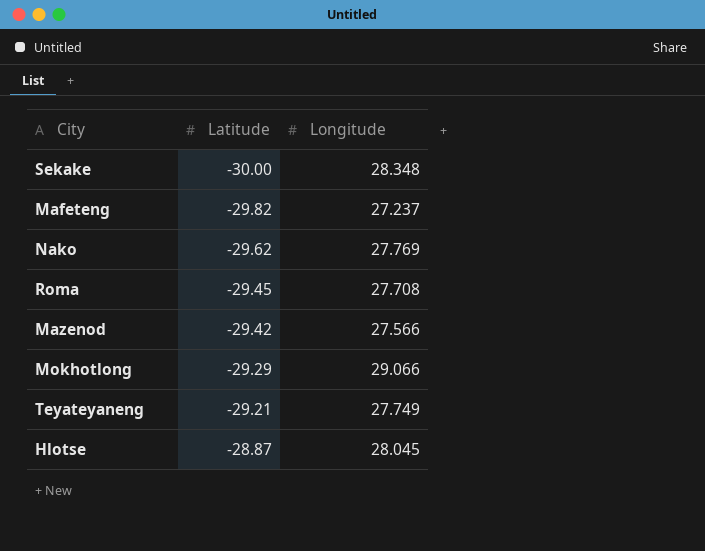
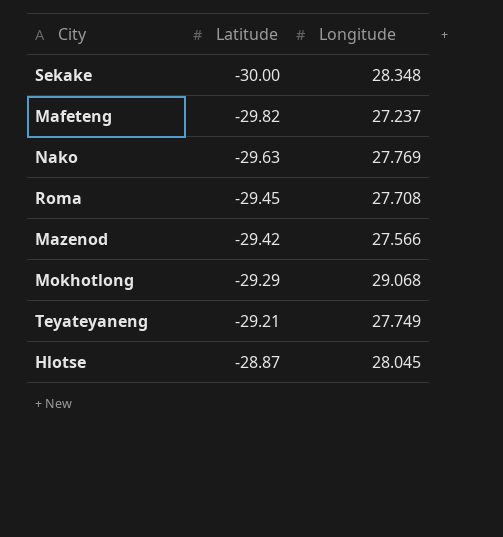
Nako | Latitude: -29.62 -> -29.63
Mokhotlong | Longitude: 29.066 -> 29.068

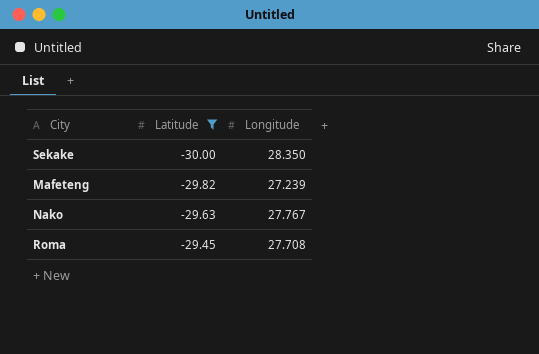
filter: none -> Latitude <= -29.45
Sekake | Longitude: 28.348 -> 28.350
Mafeteng | Longitude: 27.237 -> 27.239
Nako | Longitude: 27.769 -> 27.767

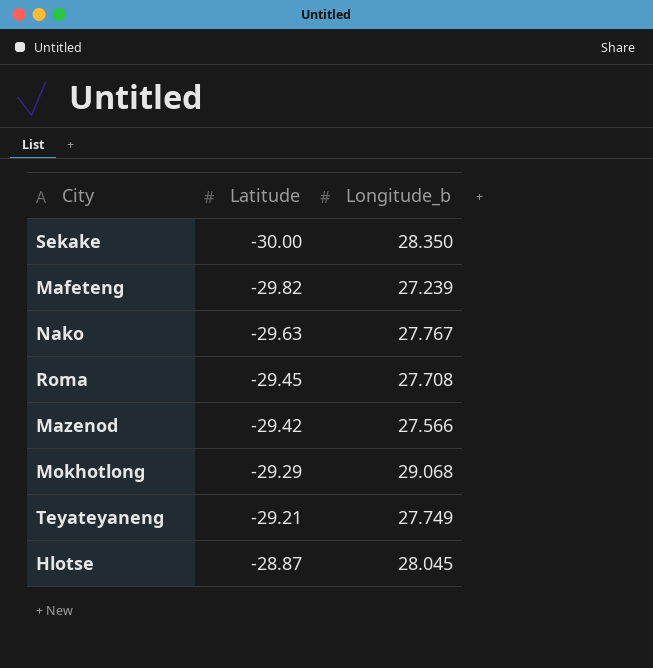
filter: Latitude <= -29.45 -> none
column name: Longitude -> Longitude_b

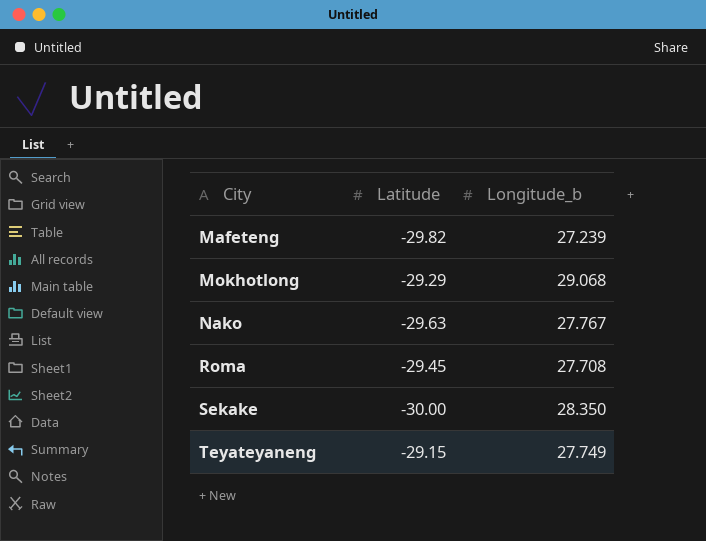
row order: Latitude ascending -> City ascending
row Mazenod: -29.42 | 27.566 -> none
row Hlotse: -28.87 | 28.045 -> none
Teyateyaneng | Latitude: -29.21 -> -29.15

